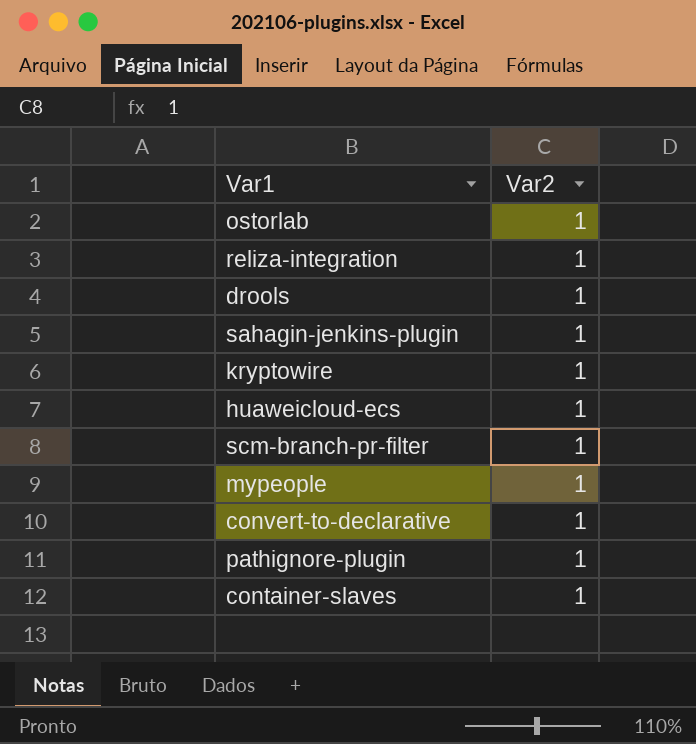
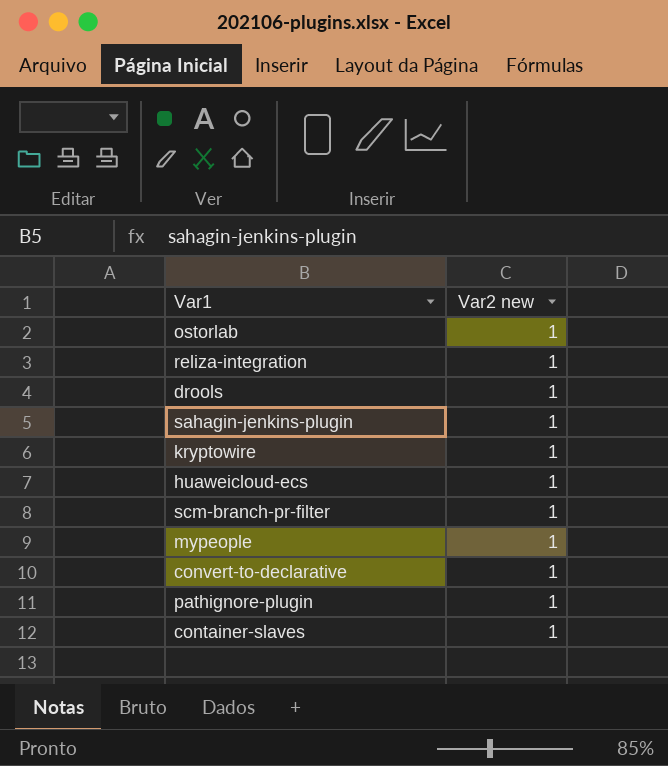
column name: Var2 -> Var2 new

